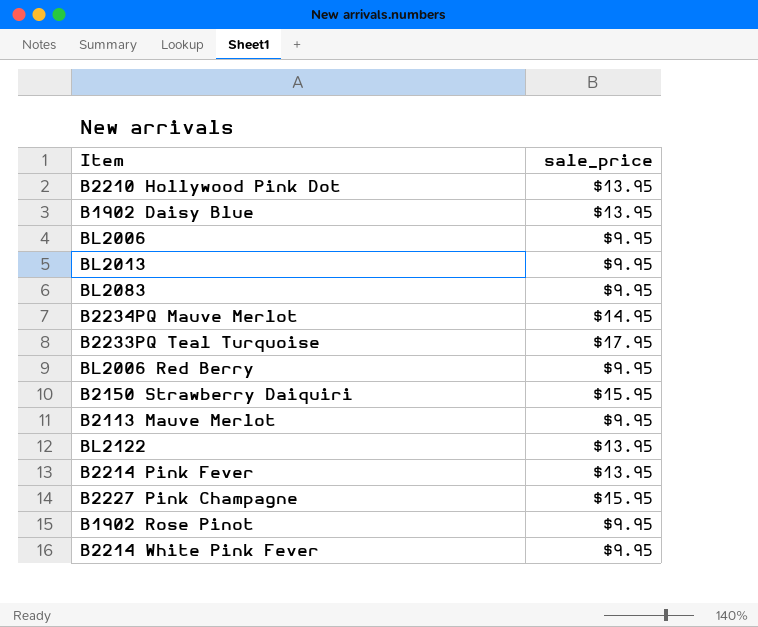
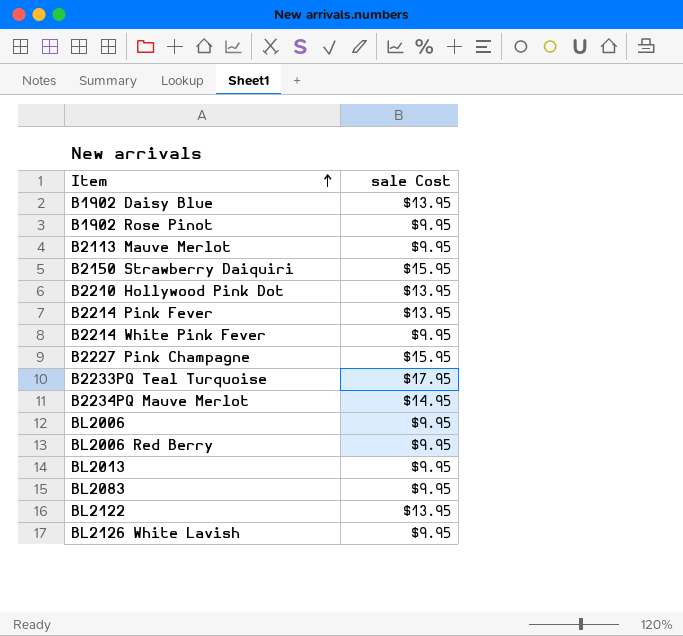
row order: none -> Item ascending
column name: sale_price -> sale Cost
row BL2126 White Lavish: none -> $9.95

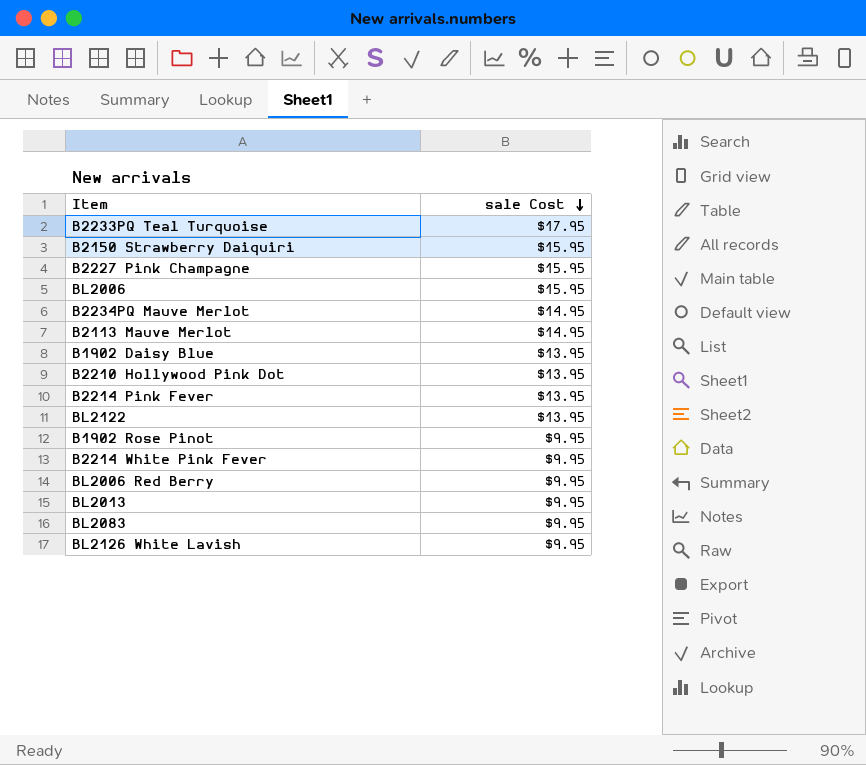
row order: Item ascending -> sale Cost descending
BL2006 | sale Cost: $9.95 -> $15.95
B2113 Mauve Merlot | sale Cost: $9.95 -> $14.95

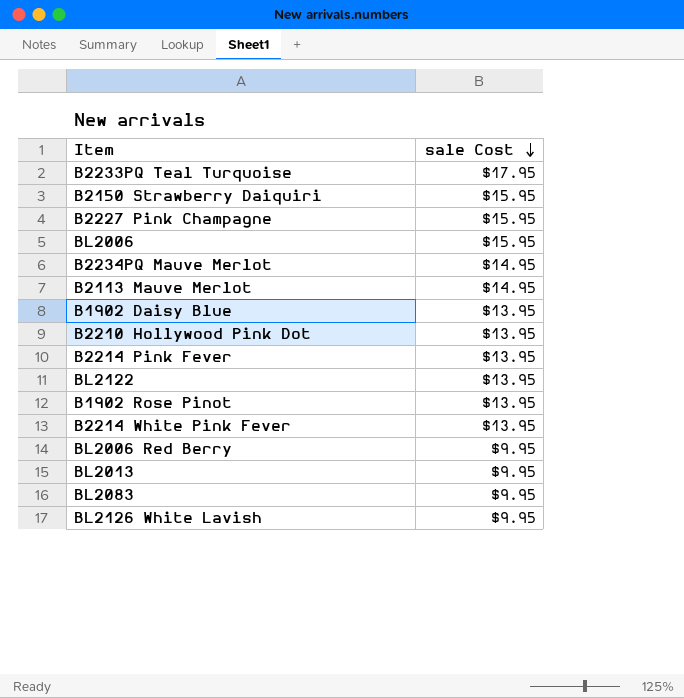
B1902 Rose Pinot | sale Cost: $9.95 -> $13.95
B2214 White Pink Fever | sale Cost: $9.95 -> $13.95

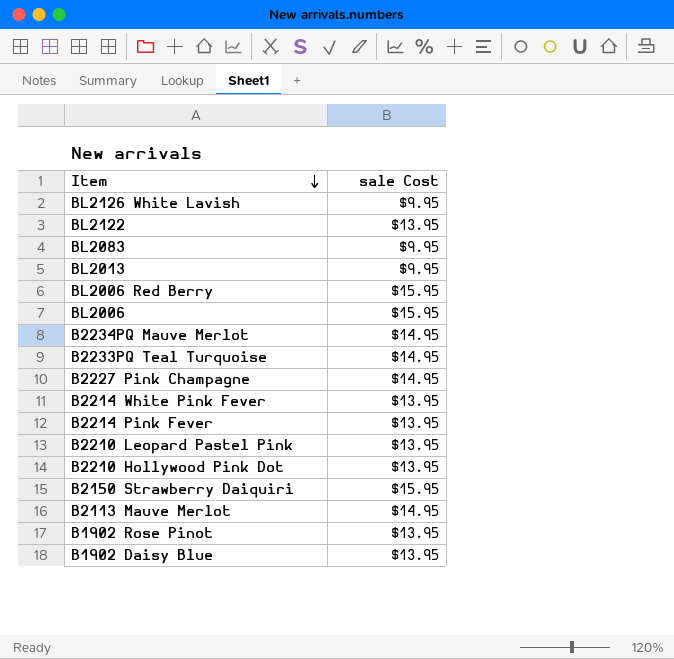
row order: sale Cost descending -> Item descending
BL2006 Red Berry | sale Cost: $9.95 -> $15.95
B2233PQ Teal Turquoise | sale Cost: $17.95 -> $14.95
B2227 Pink Champagne | sale Cost: $15.95 -> $14.95
row B2210 Leopard Pastel Pink: none -> $13.95

